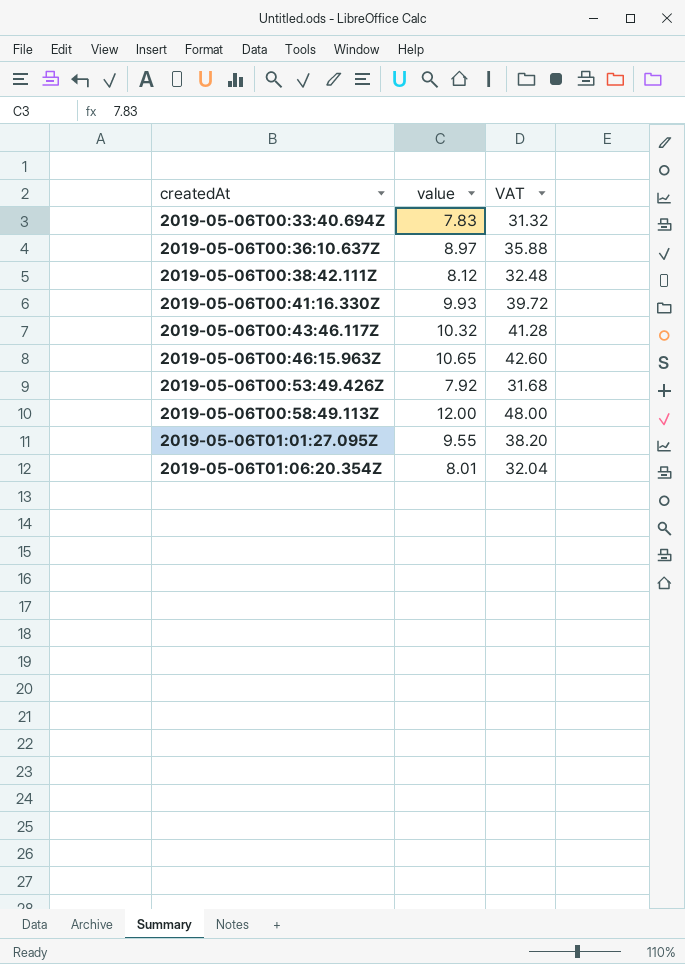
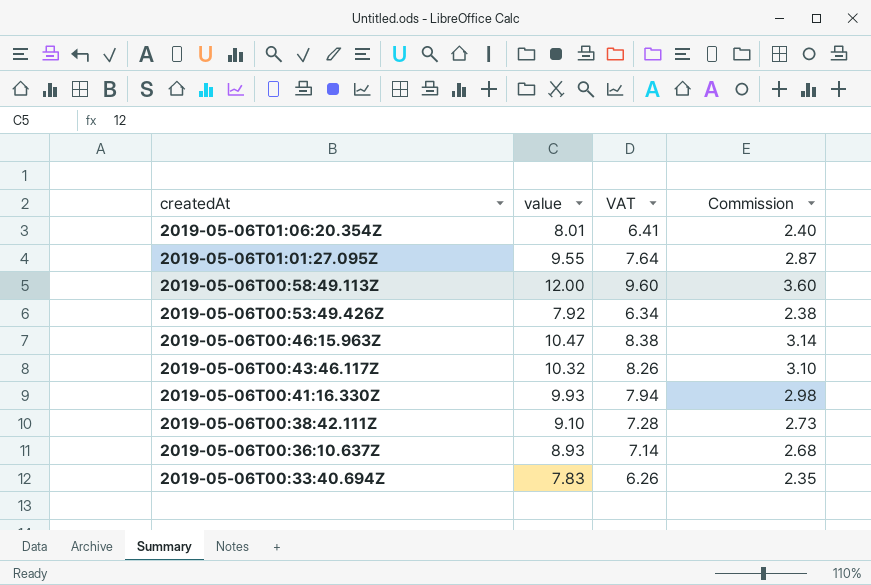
row order: createdAt ascending -> createdAt descending
column VAT | formula: [value] * 4 -> [value] * 0.8
column Commission | formula: none -> [value] * 0.3
2019-05-06T00:46:15.963Z | value: 10.65 -> 10.47
2019-05-06T00:38:42.111Z | value: 8.12 -> 9.10
2019-05-06T00:36:10.637Z | value: 8.97 -> 8.93

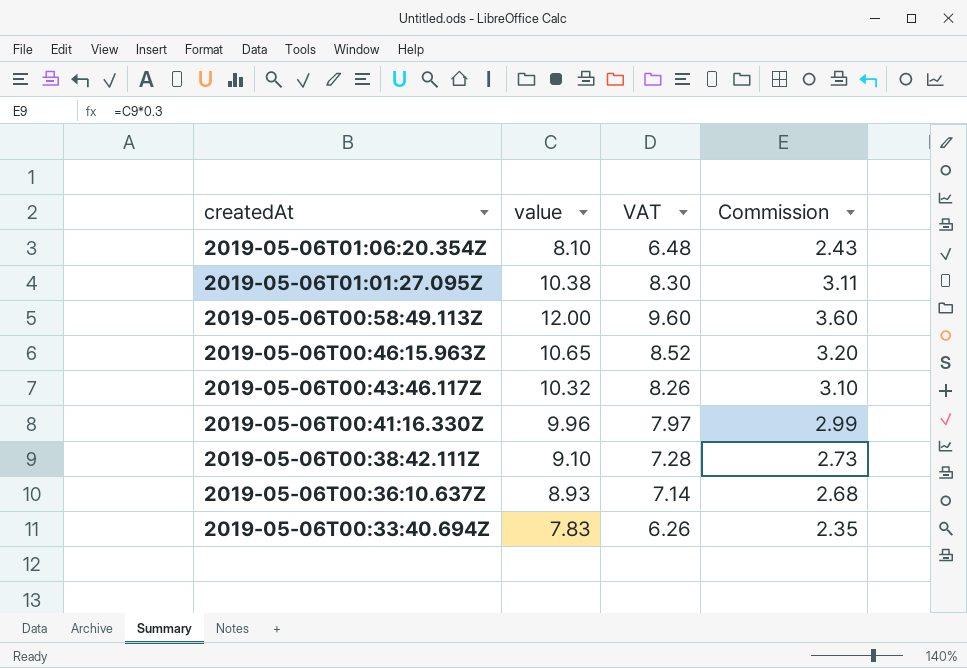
row 2019-05-06T00:53:49.426Z: 7.92 | 6.34 | 2.38 -> none
2019-05-06T01:06:20.354Z | value: 8.01 -> 8.10
2019-05-06T01:06:20.354Z | VAT: 6.41 -> 6.48
2019-05-06T01:06:20.354Z | Commission: 2.40 -> 2.43
2019-05-06T01:01:27.095Z | value: 9.55 -> 10.38
2019-05-06T01:01:27.095Z | VAT: 7.64 -> 8.30
2019-05-06T01:01:27.095Z | Commission: 2.87 -> 3.11
2019-05-06T00:46:15.963Z | value: 10.47 -> 10.65
2019-05-06T00:46:15.963Z | VAT: 8.38 -> 8.52
2019-05-06T00:46:15.963Z | Commission: 3.14 -> 3.20
2019-05-06T00:41:16.330Z | value: 9.93 -> 9.96
2019-05-06T00:41:16.330Z | VAT: 7.94 -> 7.97
2019-05-06T00:41:16.330Z | Commission: 2.98 -> 2.99

